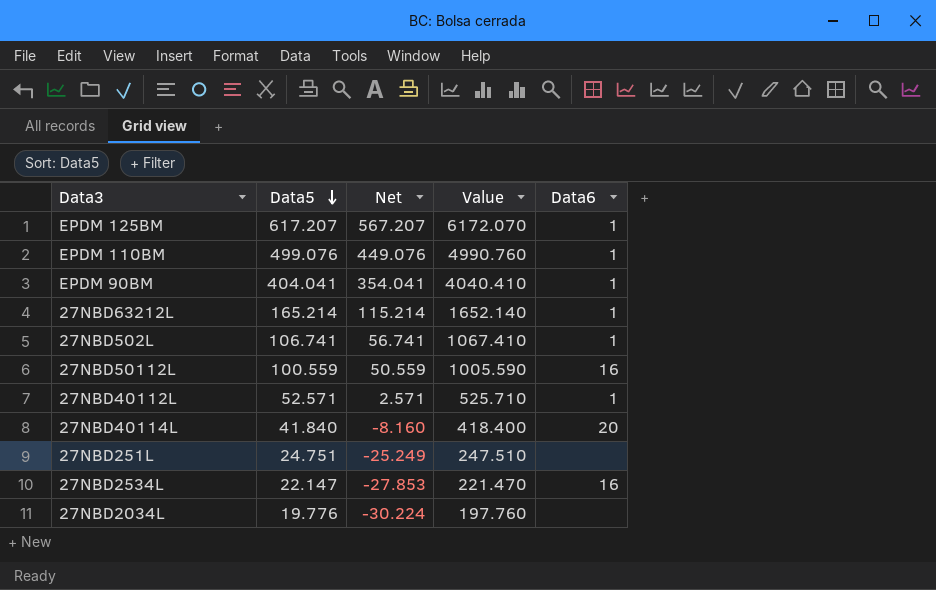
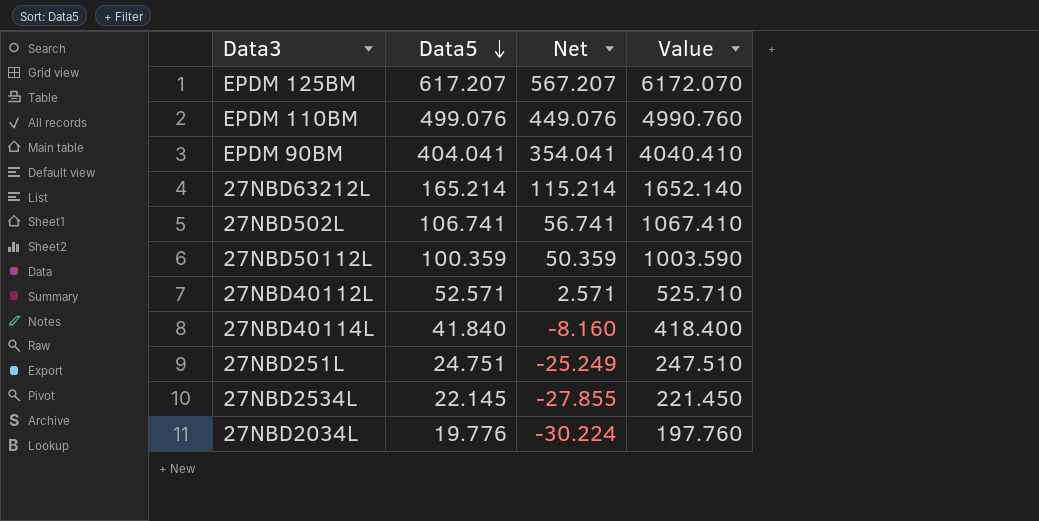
column Data6 | position: 5 -> none
27NBD50112L | Data5: 100.559 -> 100.359
27NBD50112L | Net: 50.559 -> 50.359
27NBD50112L | Value: 1005.590 -> 1003.590
27NBD2534L | Data5: 22.147 -> 22.145
27NBD2534L | Net: -27.853 -> -27.855
27NBD2534L | Value: 221.470 -> 221.450

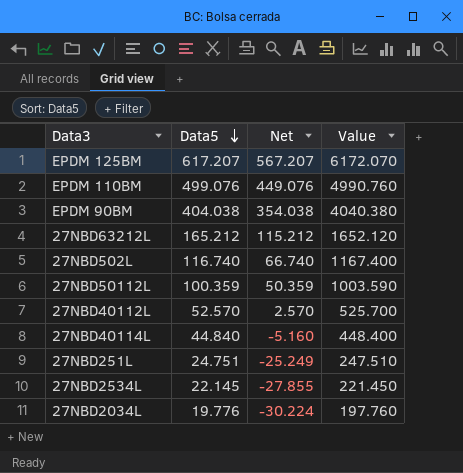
EPDM 90BM | Data5: 404.041 -> 404.038
EPDM 90BM | Net: 354.041 -> 354.038
EPDM 90BM | Value: 4040.410 -> 4040.380
27NBD63212L | Data5: 165.214 -> 165.212
27NBD63212L | Net: 115.214 -> 115.212
27NBD63212L | Value: 1652.140 -> 1652.120
27NBD502L | Data5: 106.741 -> 116.740
27NBD502L | Net: 56.741 -> 66.740
27NBD502L | Value: 1067.410 -> 1167.400
27NBD40112L | Data5: 52.571 -> 52.570
27NBD40112L | Net: 2.571 -> 2.570
27NBD40112L | Value: 525.710 -> 525.700
27NBD40114L | Data5: 41.840 -> 44.840
27NBD40114L | Net: -8.160 -> -5.160
27NBD40114L | Value: 418.400 -> 448.400

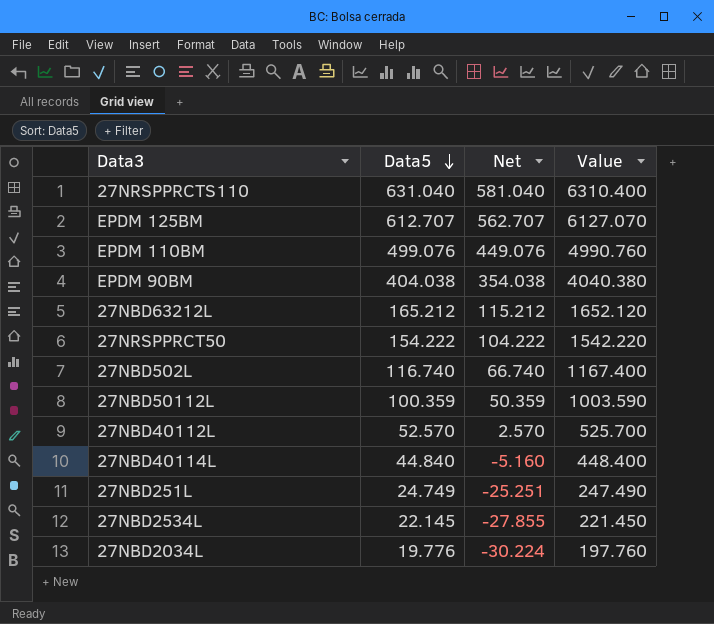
row 27NRSPPRCTS110: none -> 631.040 | 581.040 | 6310.400
EPDM 125BM | Data5: 617.207 -> 612.707
EPDM 125BM | Net: 567.207 -> 562.707
EPDM 125BM | Value: 6172.070 -> 6127.070
row 27NRSPPRCT50: none -> 154.222 | 104.222 | 1542.220
27NBD251L | Data5: 24.751 -> 24.749
27NBD251L | Net: -25.249 -> -25.251
27NBD251L | Value: 247.510 -> 247.490

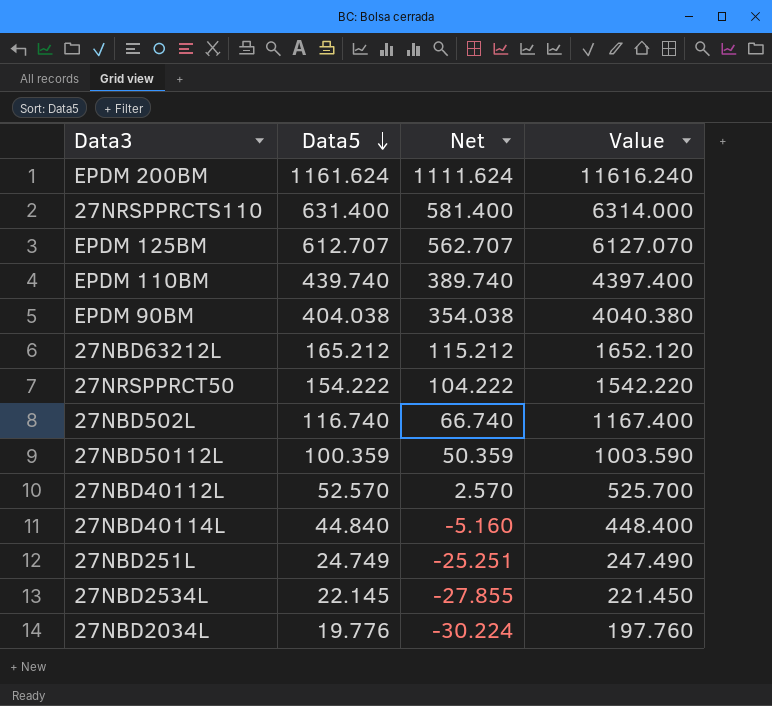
row EPDM 200BM: none -> 1161.624 | 1111.624 | 11616.240
27NRSPPRCTS110 | Data5: 631.040 -> 631.400
27NRSPPRCTS110 | Net: 581.040 -> 581.400
27NRSPPRCTS110 | Value: 6310.400 -> 6314.000
EPDM 110BM | Data5: 499.076 -> 439.740
EPDM 110BM | Net: 449.076 -> 389.740
EPDM 110BM | Value: 4990.760 -> 4397.400

